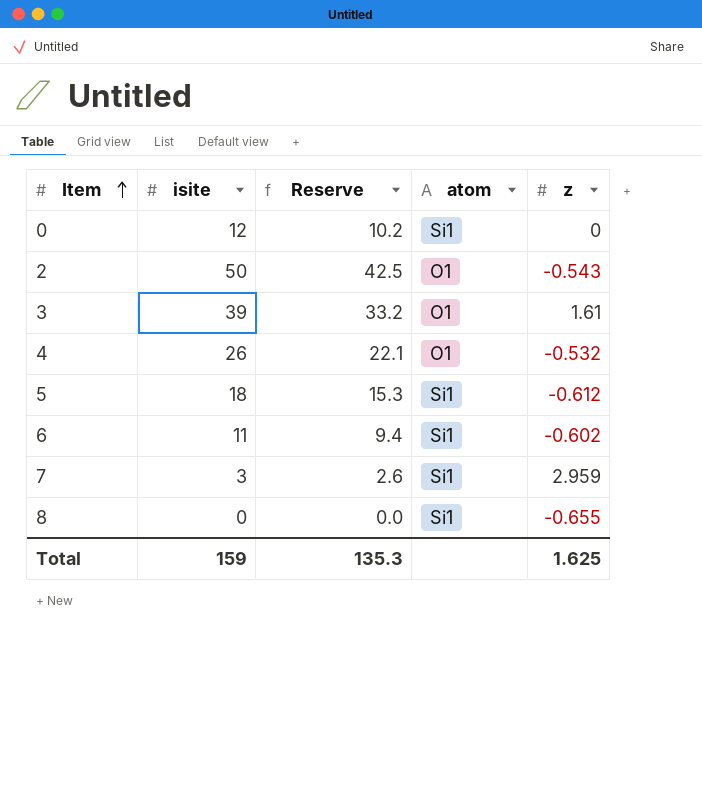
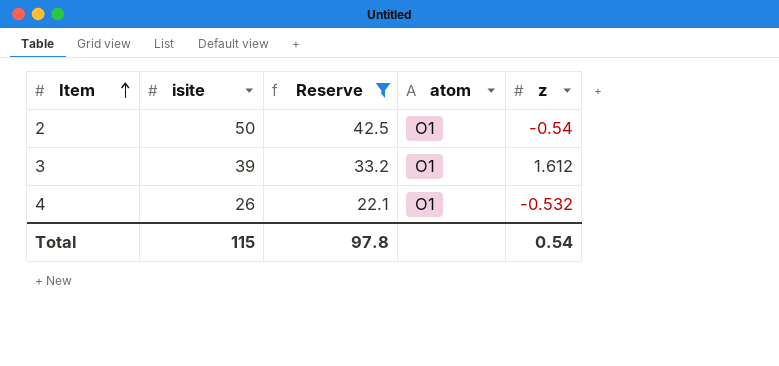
filter: none -> Reserve >= 22.1
2 | z: -0.543 -> -0.54
3 | z: 1.61 -> 1.612
Total | isite: 159 -> 115
Total | Reserve: 135.3 -> 97.8
Total | z: 1.625 -> 0.54

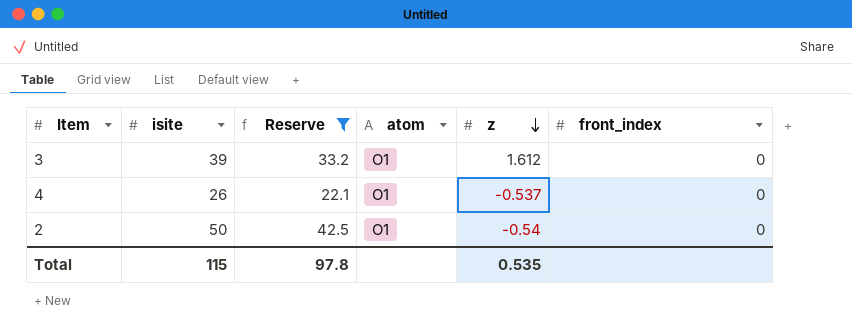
row order: Item ascending -> z descending
column front_index | position: none -> 6
4 | z: -0.532 -> -0.537
Total | z: 0.54 -> 0.535

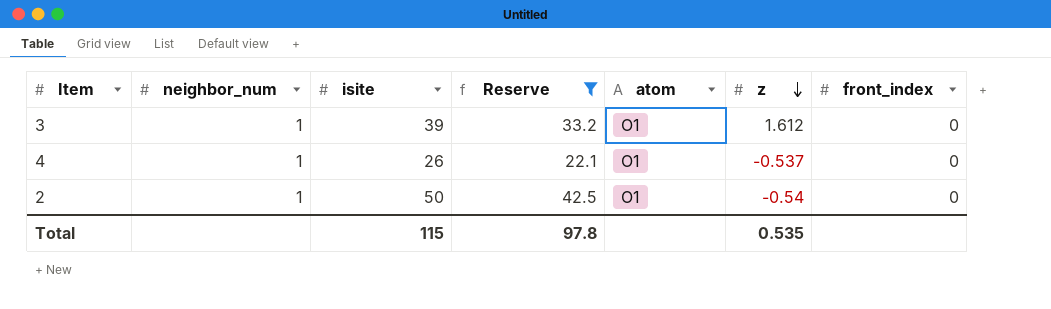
column neighbor_num | position: none -> 2

